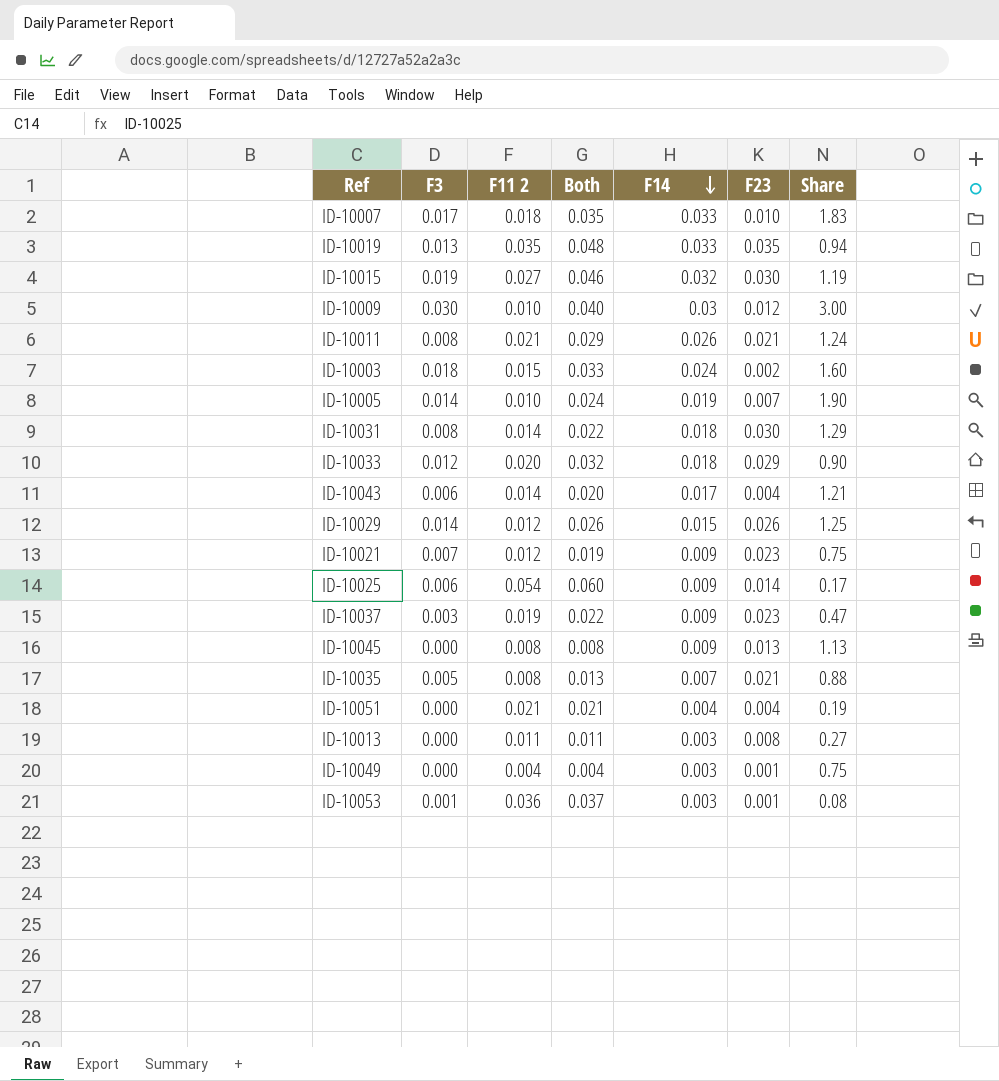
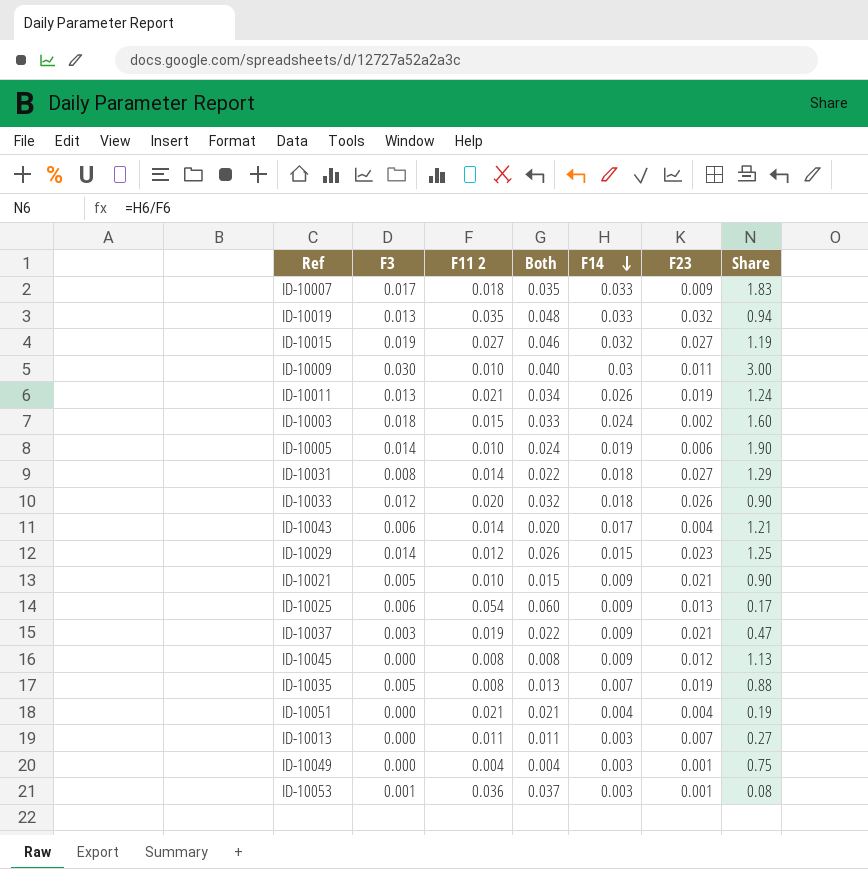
ID-10007 | F23: 0.010 -> 0.009
ID-10019 | F23: 0.035 -> 0.032
ID-10015 | F23: 0.030 -> 0.027
ID-10009 | F23: 0.012 -> 0.011
ID-10011 | F3: 0.008 -> 0.013
ID-10011 | Both: 0.029 -> 0.034
ID-10011 | F23: 0.021 -> 0.019
ID-10005 | F23: 0.007 -> 0.006
ID-10031 | F23: 0.030 -> 0.027
ID-10033 | F23: 0.029 -> 0.026
ID-10029 | F23: 0.026 -> 0.023
ID-10021 | F3: 0.007 -> 0.005
ID-10021 | F11 2: 0.012 -> 0.010
ID-10021 | Both: 0.019 -> 0.015
ID-10021 | F23: 0.023 -> 0.021
ID-10021 | Share: 0.75 -> 0.90
ID-10025 | F23: 0.014 -> 0.013
ID-10037 | F23: 0.023 -> 0.021
ID-10045 | F23: 0.013 -> 0.012
ID-10035 | F23: 0.021 -> 0.019
ID-10013 | F23: 0.008 -> 0.007

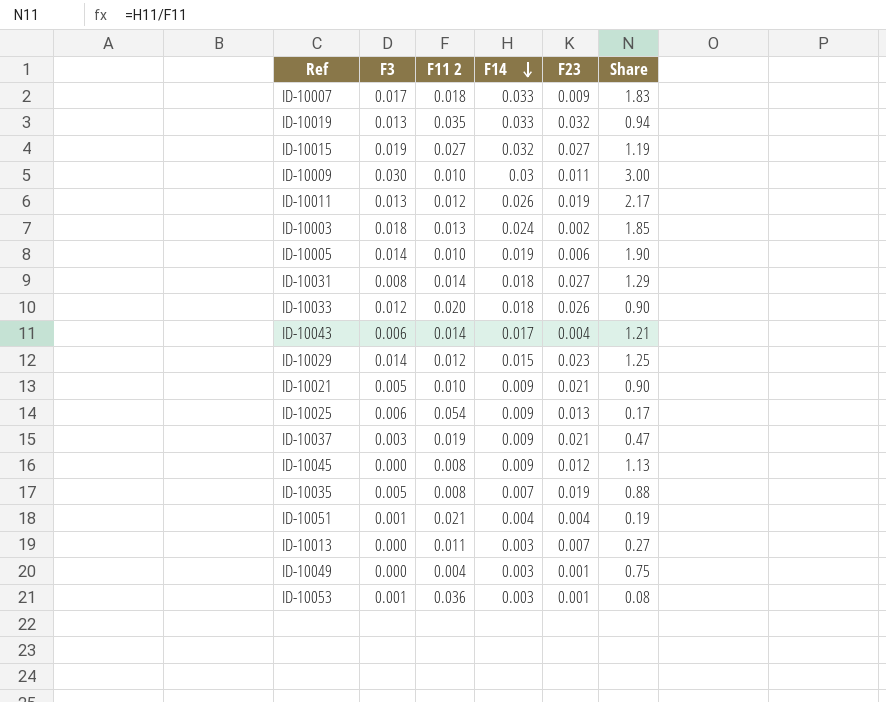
column Both | formula: [F3] + [F11 2] -> none
ID-10011 | F11 2: 0.021 -> 0.012
ID-10011 | Share: 1.24 -> 2.17
ID-10003 | F11 2: 0.015 -> 0.013
ID-10003 | Share: 1.60 -> 1.85
ID-10051 | F3: 0.000 -> 0.001

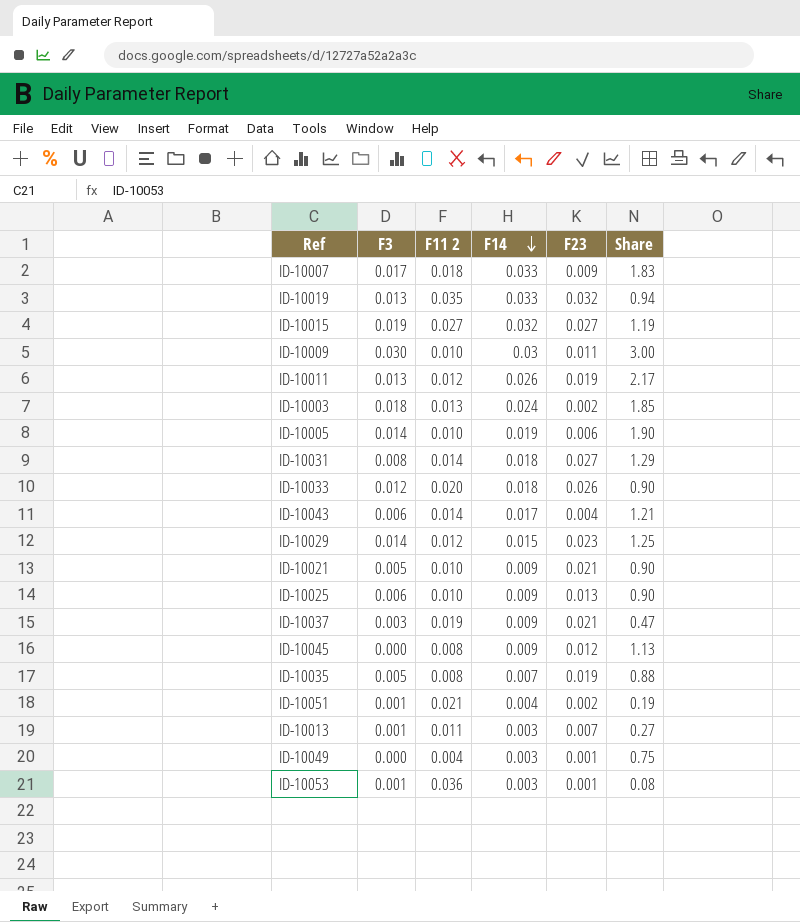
ID-10025 | F11 2: 0.054 -> 0.010
ID-10025 | Share: 0.17 -> 0.90
ID-10051 | F23: 0.004 -> 0.002
ID-10013 | F3: 0.000 -> 0.001

